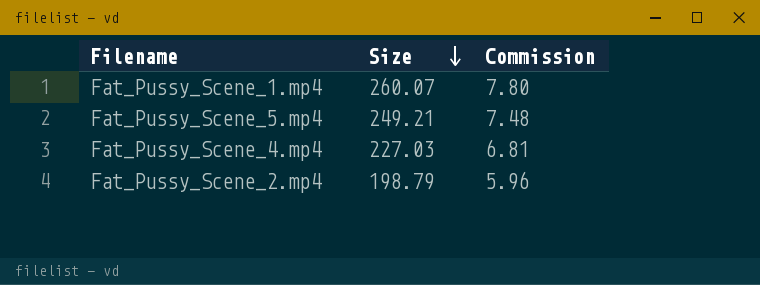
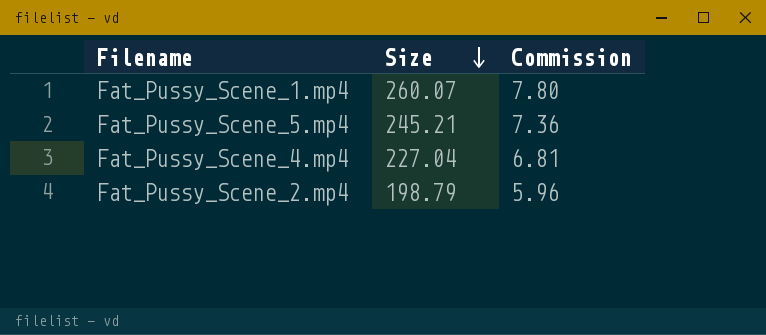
Fat_Pussy_Scene_5.mp4 | Size: 249.21 -> 245.21
Fat_Pussy_Scene_5.mp4 | Commission: 7.48 -> 7.36
Fat_Pussy_Scene_4.mp4 | Size: 227.03 -> 227.04

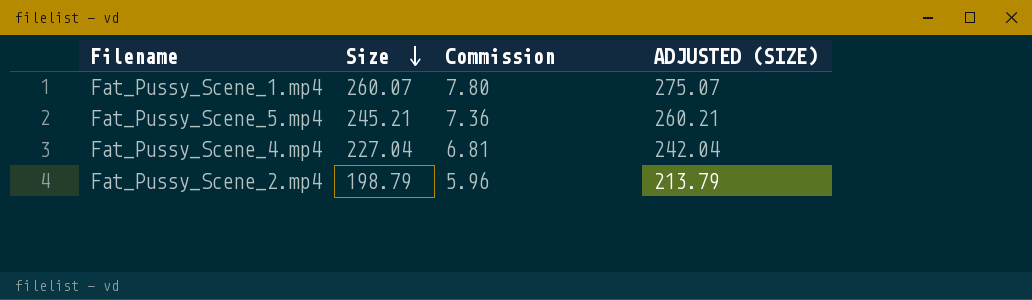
column ADJUSTED (SIZE) | formula: none -> [Size] + 15

